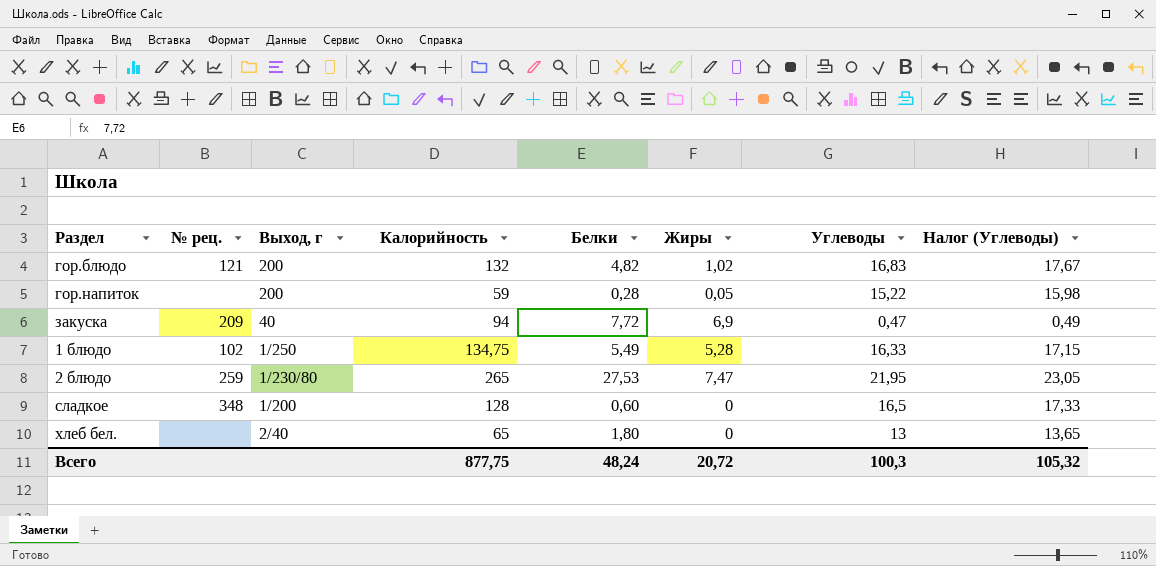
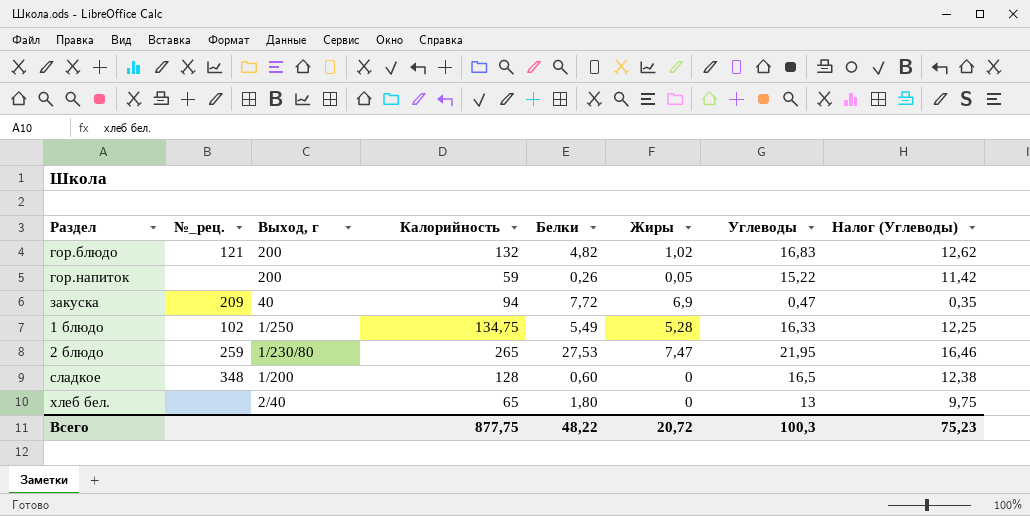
column name: № рец. -> №_рец.
column Налог (Углеводы) | formula: [Углеводы] * 1,05 -> [Углеводы] * 0,75
гор.напиток | Белки: 0,28 -> 0,26
Всего | Белки: 48,24 -> 48,22
Всего | Налог (Углеводы): 105,32 -> 75,23

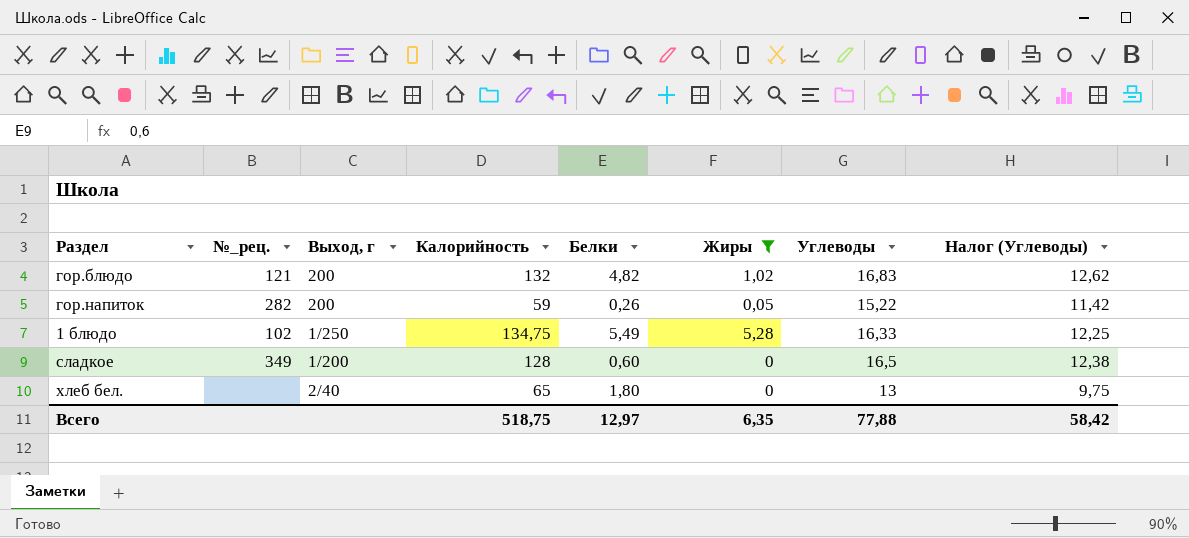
filter: none -> Жиры <= 5,28
гор.напиток | №_рец.: none -> 282
сладкое | №_рец.: 348 -> 349
Всего | Калорийность: 877,75 -> 518,75
Всего | Белки: 48,22 -> 12,97
Всего | Жиры: 20,72 -> 6,35
Всего | Углеводы: 100,3 -> 77,88
Всего | Налог (Углеводы): 75,23 -> 58,42

